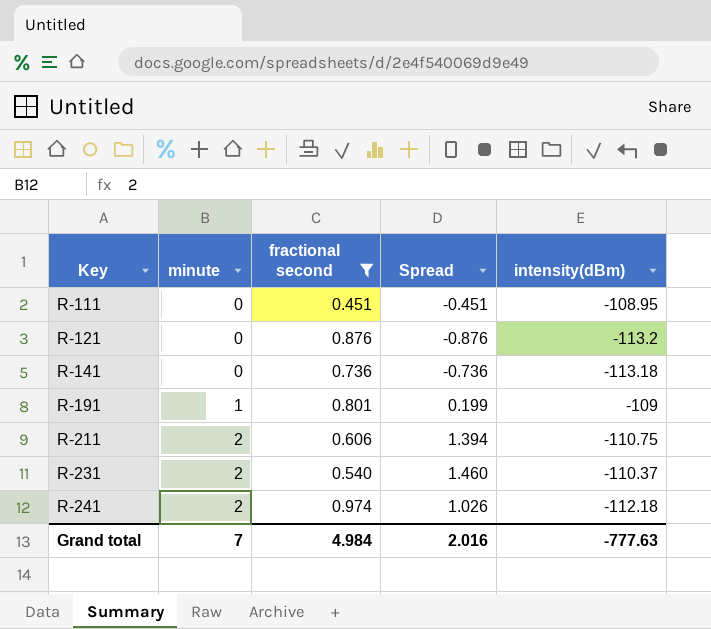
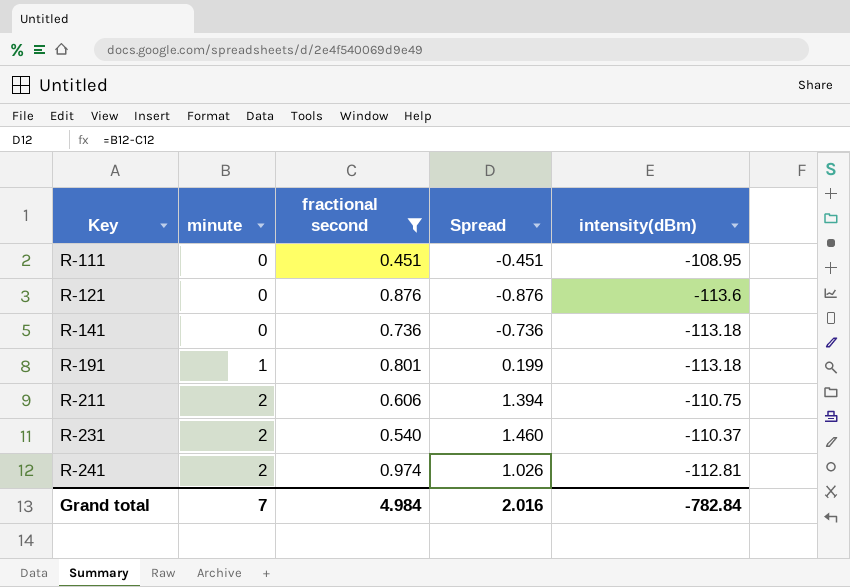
R-121 | intensity(dBm): -113.2 -> -113.6
R-191 | intensity(dBm): -109 -> -113.18
R-241 | intensity(dBm): -112.18 -> -112.81
Grand total | intensity(dBm): -777.63 -> -782.84

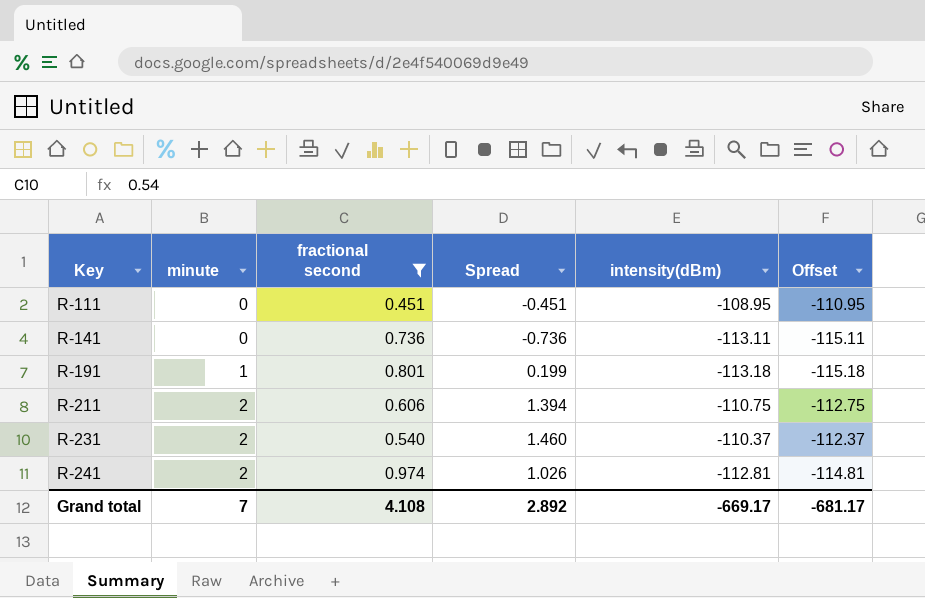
column Offset | formula: none -> [intensity(dBm)] - 2
row R-121: 0 | 0.876 | -0.876 | -113.6 -> none
R-141 | intensity(dBm): -113.18 -> -113.11
Grand total | fractional second: 4.984 -> 4.108
Grand total | Spread: 2.016 -> 2.892
Grand total | intensity(dBm): -782.84 -> -669.17

